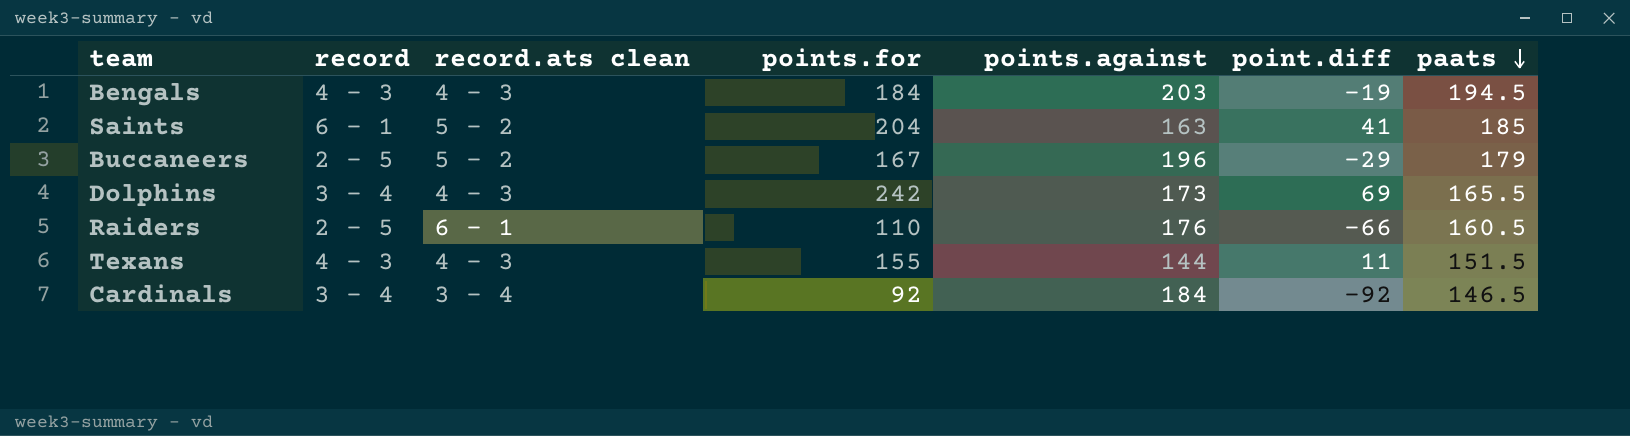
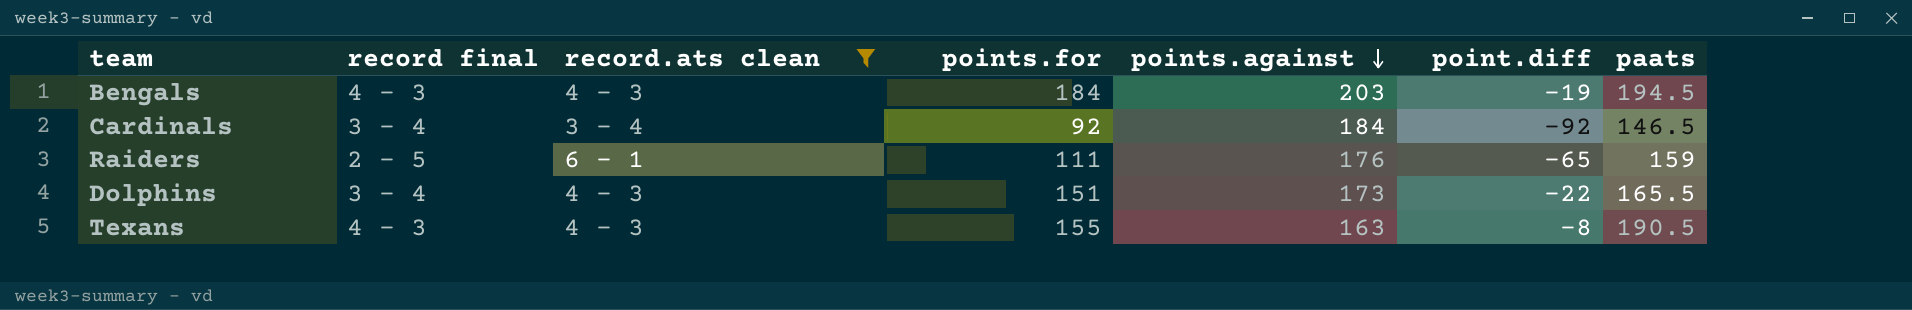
filter: none -> record.ats clean != 5 - 2
row order: paats descending -> points.against descending
column name: record -> record final
Raiders | points.for: 110 -> 111
Raiders | point.diff: -66 -> -65
Raiders | paats: 160.5 -> 159
Dolphins | points.for: 242 -> 151
Dolphins | point.diff: 69 -> -22
Texans | points.against: 144 -> 163
Texans | point.diff: 11 -> -8
Texans | paats: 151.5 -> 190.5

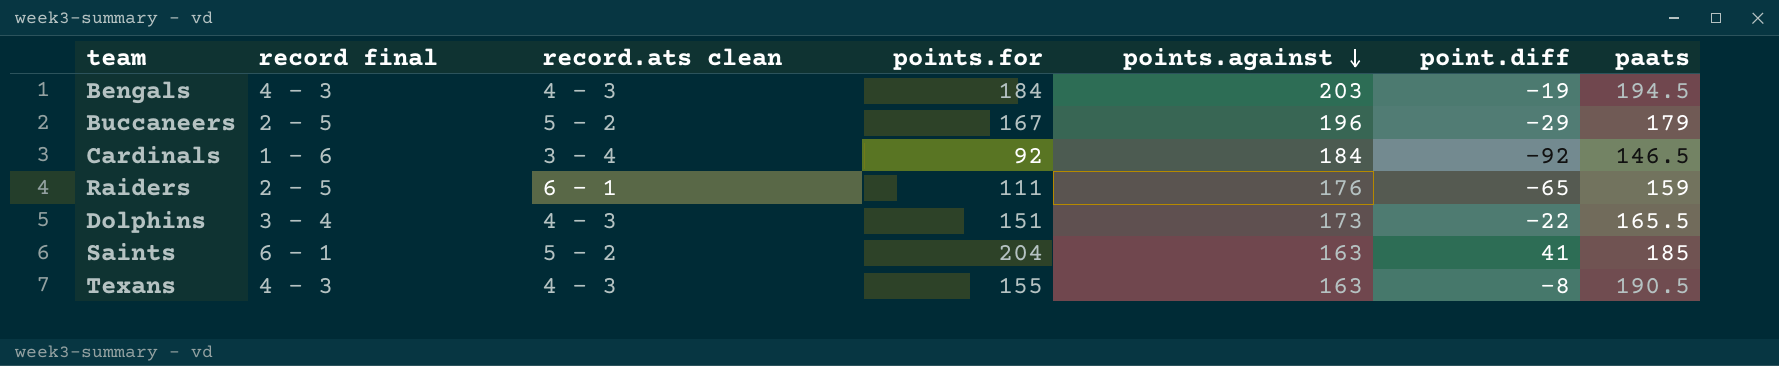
filter: record.ats clean != 5 - 2 -> none
Cardinals | record final: 3 - 4 -> 1 - 6

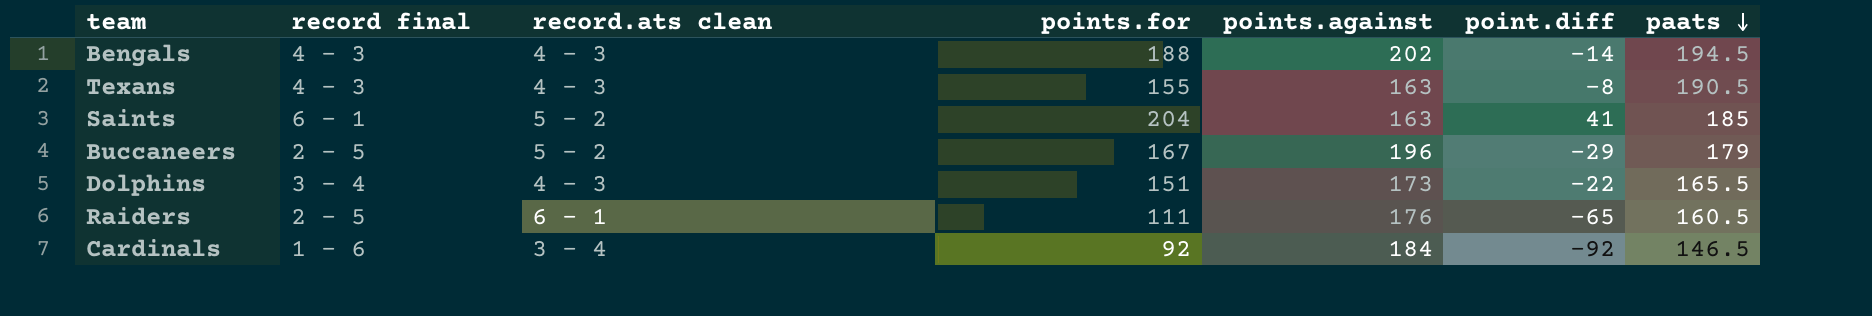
row order: points.against descending -> paats descending
Bengals | points.for: 184 -> 188
Bengals | points.against: 203 -> 202
Bengals | point.diff: -19 -> -14
Raiders | paats: 159 -> 160.5

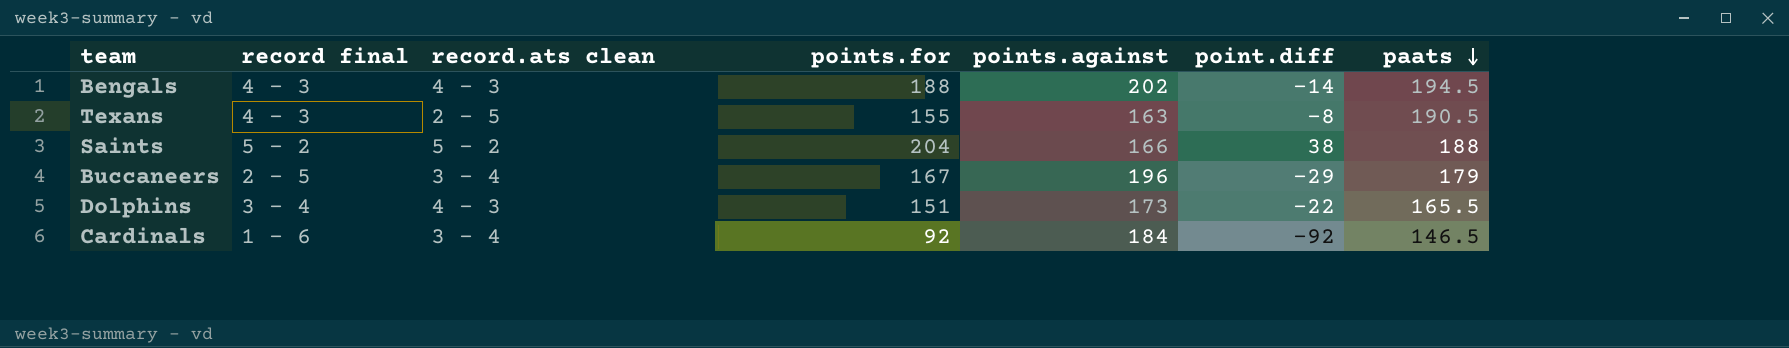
row Raiders: 2 - 5 | 6 - 1 | 111 | 176 | -65 | 160.5 -> none
Texans | record.ats clean: 4 - 3 -> 2 - 5
Saints | record final: 6 - 1 -> 5 - 2
Saints | points.against: 163 -> 166
Saints | point.diff: 41 -> 38
Saints | paats: 185 -> 188
Buccaneers | record.ats clean: 5 - 2 -> 3 - 4

